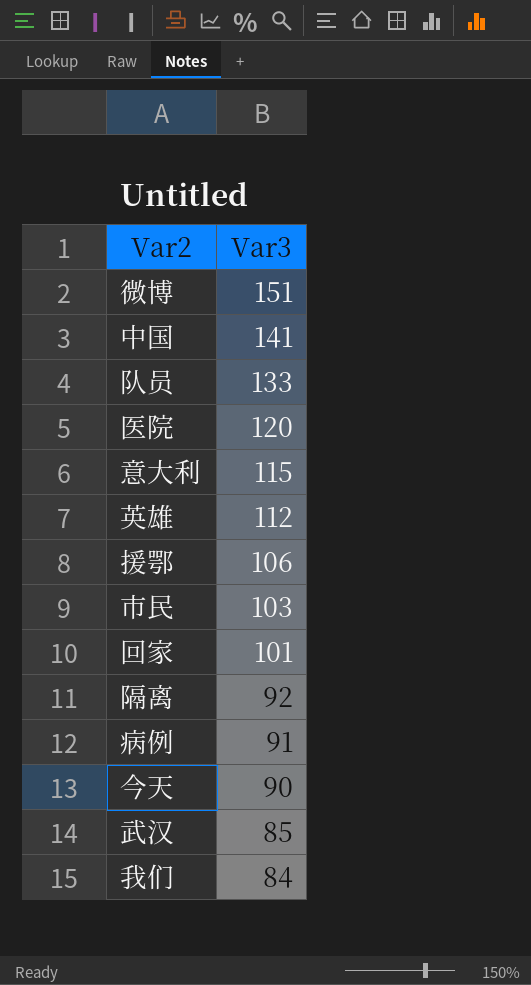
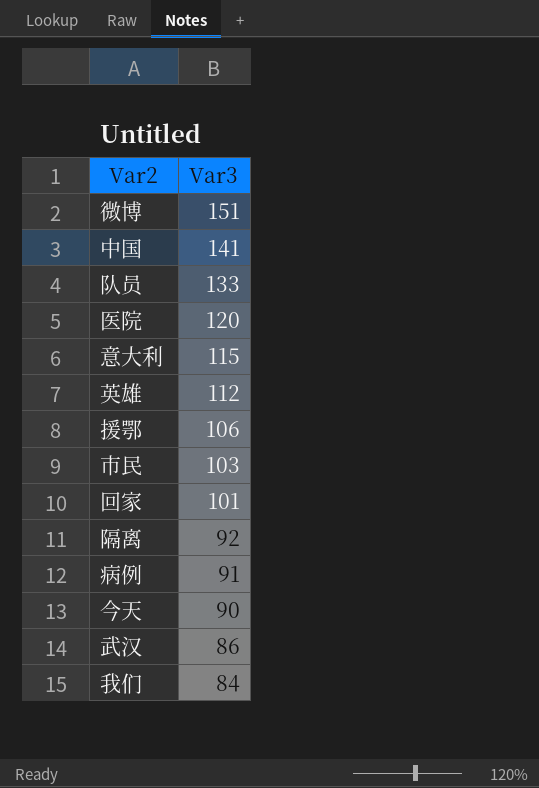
武汉 | Var3: 85 -> 86

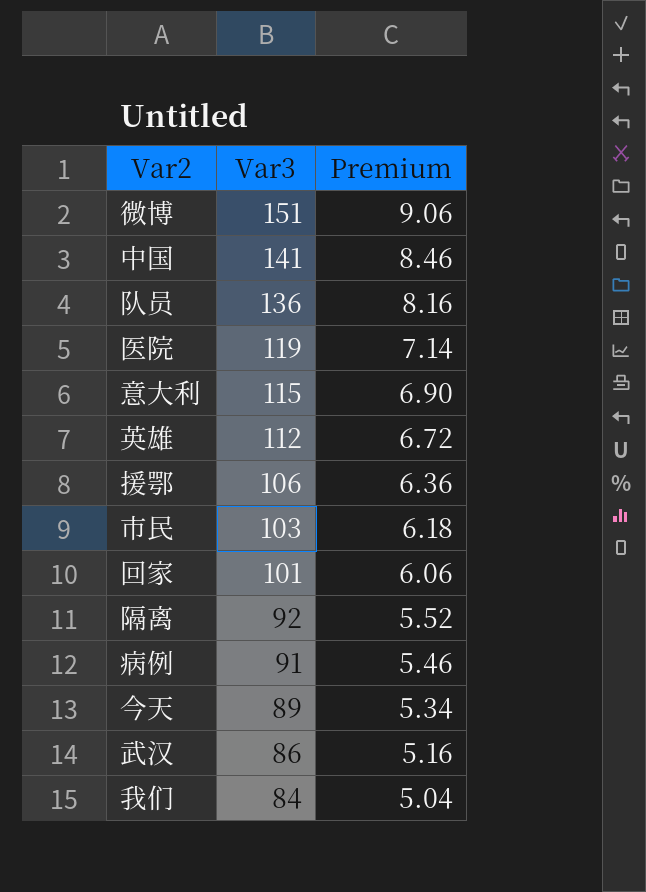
column Premium | formula: none -> [Var3] * 0.06
队员 | Var3: 133 -> 136
医院 | Var3: 120 -> 119
今天 | Var3: 90 -> 89

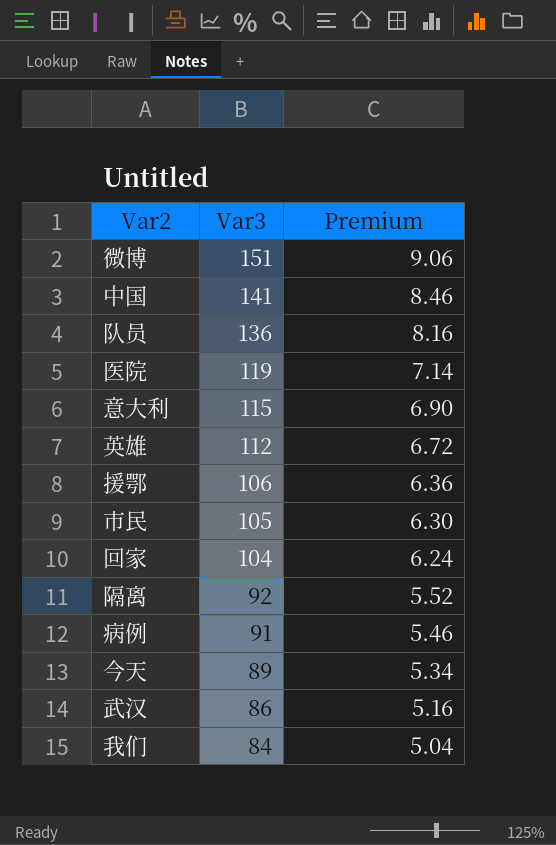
市民 | Var3: 103 -> 105
市民 | Premium: 6.18 -> 6.30
回家 | Var3: 101 -> 104
回家 | Premium: 6.06 -> 6.24

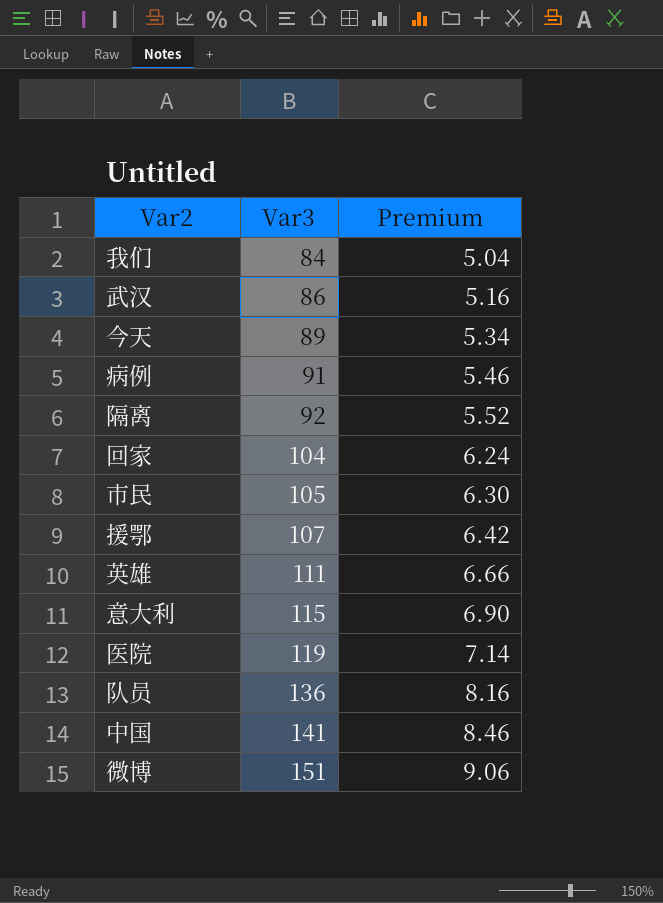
row order: Var3 descending -> Var3 ascending
援鄂 | Var3: 106 -> 107
援鄂 | Premium: 6.36 -> 6.42
英雄 | Var3: 112 -> 111
英雄 | Premium: 6.72 -> 6.66

